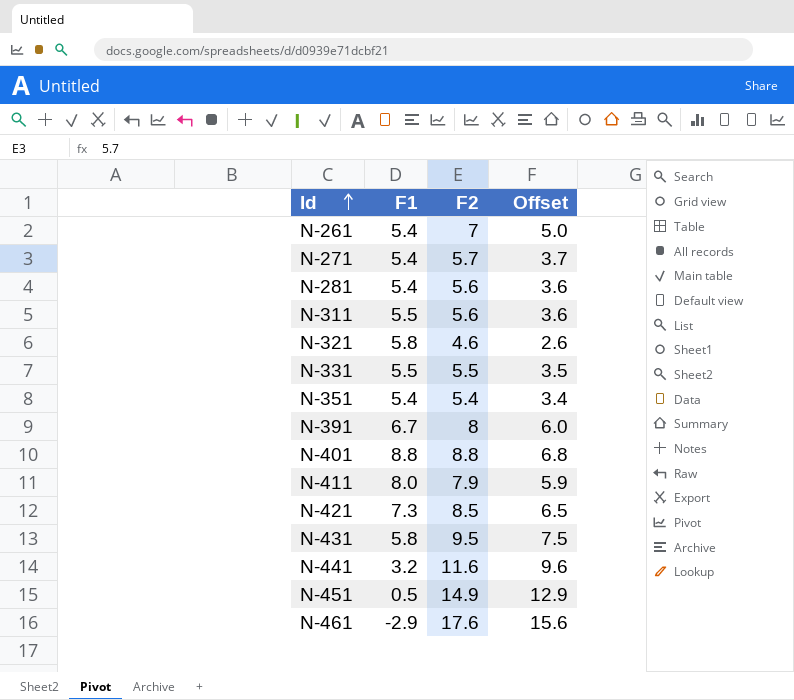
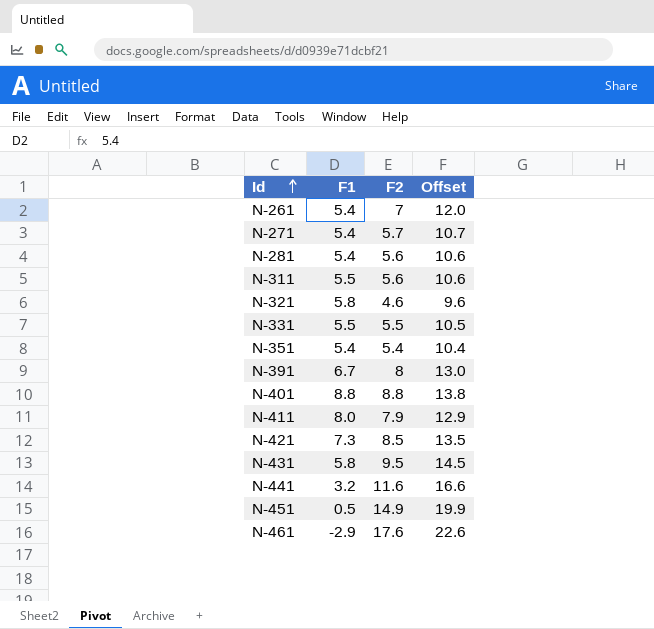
column Offset | formula: [F2] - 2 -> [F2] + 5

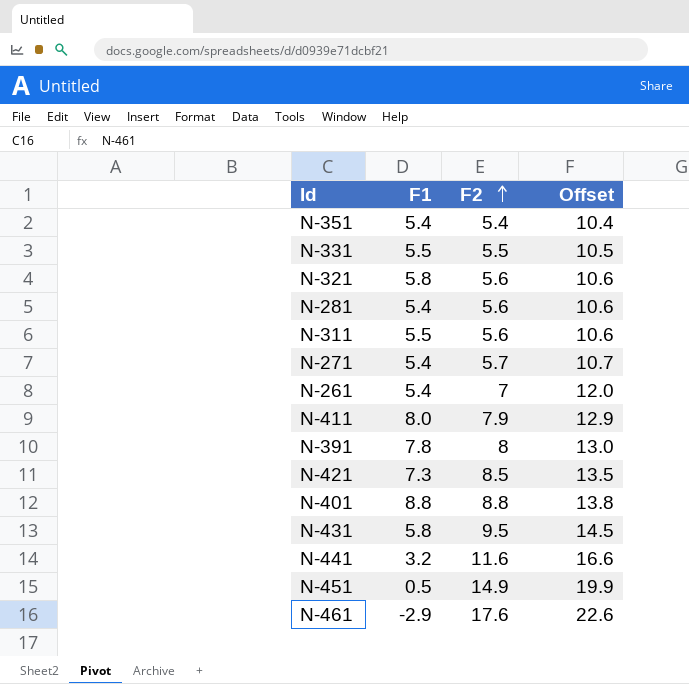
row order: Id ascending -> F2 ascending
N-321 | F2: 4.6 -> 5.6
N-321 | Offset: 9.6 -> 10.6
N-391 | F1: 6.7 -> 7.8

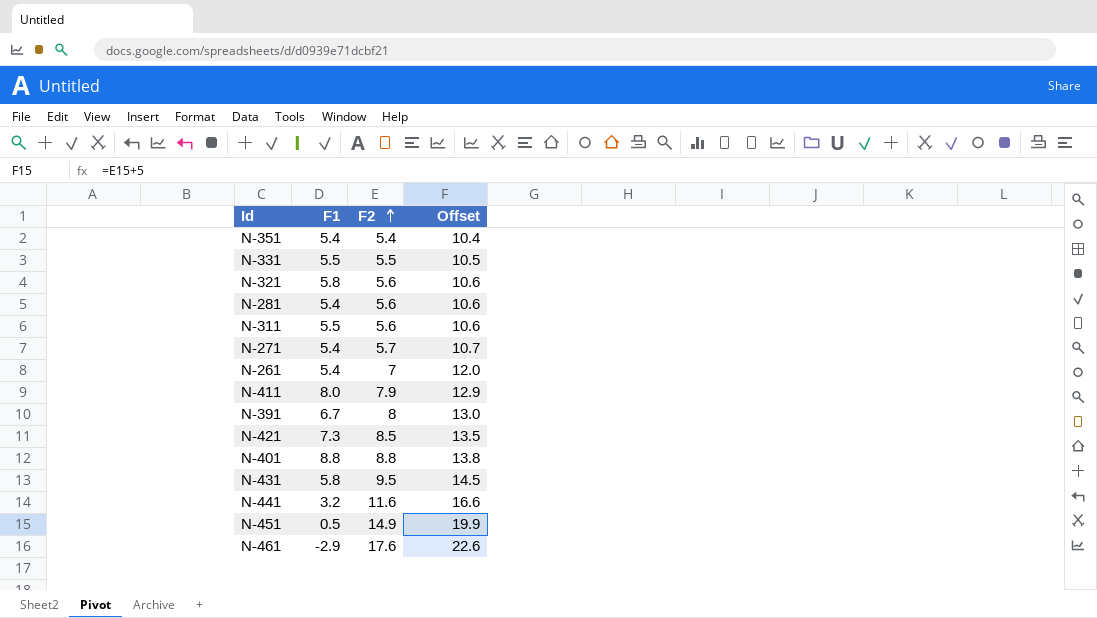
N-391 | F1: 7.8 -> 6.7

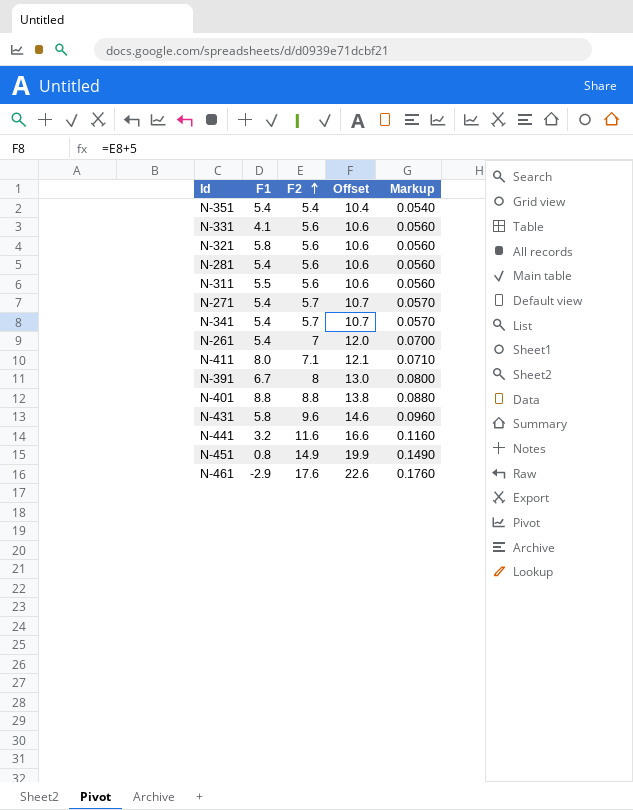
column Markup | formula: none -> [F2] * 0.01
row N-421: 7.3 | 8.5 | 13.5 -> none
N-331 | F1: 5.5 -> 4.1
N-331 | F2: 5.5 -> 5.6
N-331 | Offset: 10.5 -> 10.6
row N-341: none -> 5.4 | 5.7 | 10.7 | 0.0570
N-411 | F2: 7.9 -> 7.1
N-411 | Offset: 12.9 -> 12.1
N-431 | F2: 9.5 -> 9.6
N-431 | Offset: 14.5 -> 14.6
N-451 | F1: 0.5 -> 0.8

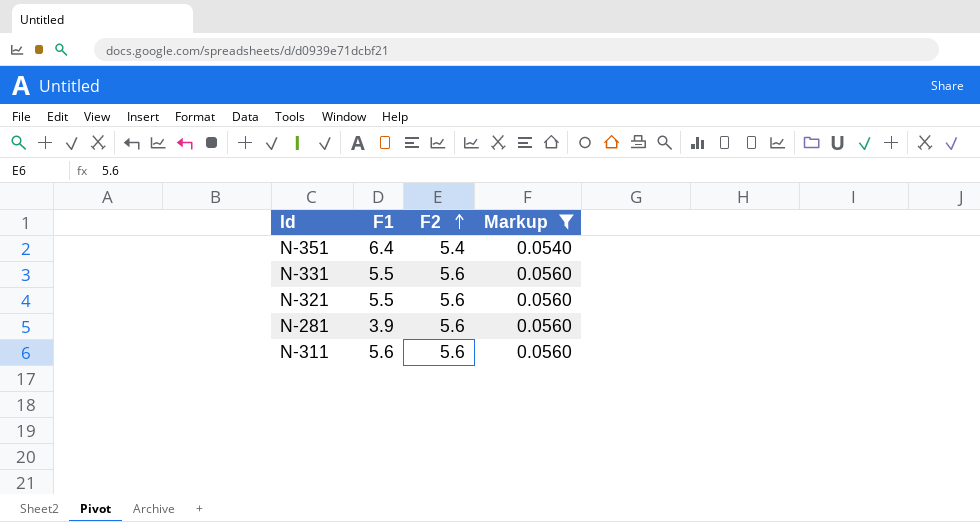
filter: none -> Markup <= 0.0560
column Offset | formula: [F2] + 5 -> none
N-351 | F1: 5.4 -> 6.4
N-331 | F1: 4.1 -> 5.5
N-321 | F1: 5.8 -> 5.5
N-281 | F1: 5.4 -> 3.9
N-311 | F1: 5.5 -> 5.6

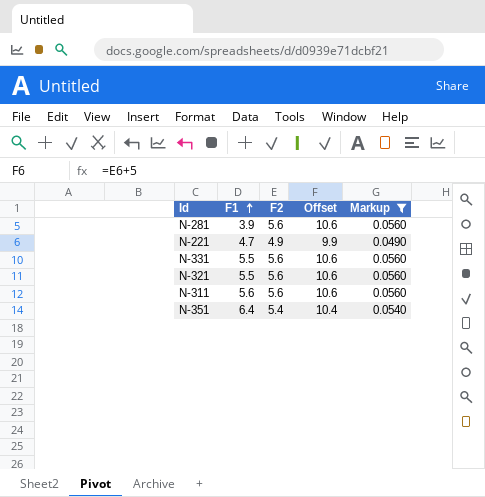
row order: F2 ascending -> F1 ascending
column Offset | formula: none -> [F2] + 5
row N-221: none -> 4.7 | 4.9 | 9.9 | 0.0490

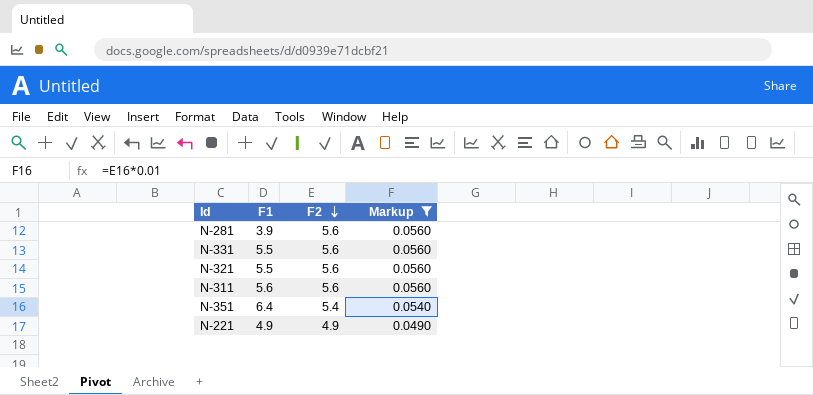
row order: F1 ascending -> F2 descending
column Offset | formula: [F2] + 5 -> none
N-221 | F1: 4.7 -> 4.9

